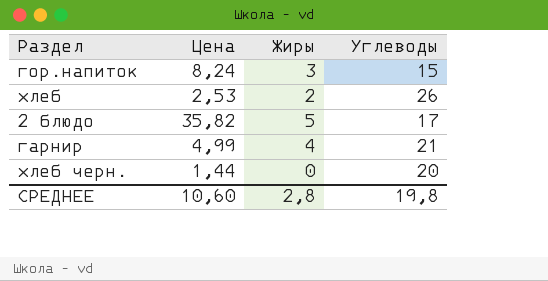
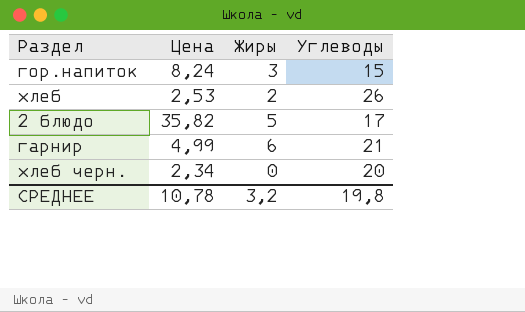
гарнир | Жиры: 4 -> 6
хлеб черн. | Цена: 1,44 -> 2,34
СРЕДНЕЕ | Цена: 10,60 -> 10,78
СРЕДНЕЕ | Жиры: 2,8 -> 3,2

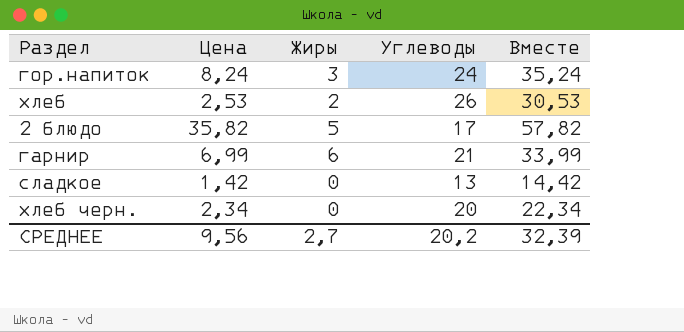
column Вместе | formula: none -> [Цена] + [Жиры] + [Углеводы]
гор.напиток | Углеводы: 15 -> 24
гарнир | Цена: 4,99 -> 6,99
row сладкое: none -> 1,42 | 0 | 13 | 14,42
СРЕДНЕЕ | Цена: 10,78 -> 9,56
СРЕДНЕЕ | Жиры: 3,2 -> 2,7
СРЕДНЕЕ | Углеводы: 19,8 -> 20,2

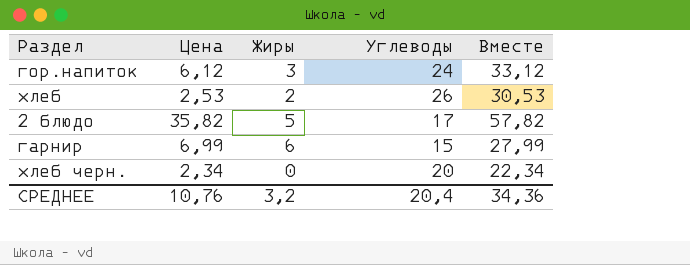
row сладкое: 1,42 | 0 | 13 | 14,42 -> none
гор.напиток | Цена: 8,24 -> 6,12
гор.напиток | Вместе: 35,24 -> 33,12
гарнир | Углеводы: 21 -> 15
гарнир | Вместе: 33,99 -> 27,99
СРЕДНЕЕ | Цена: 9,56 -> 10,76
СРЕДНЕЕ | Жиры: 2,7 -> 3,2
СРЕДНЕЕ | Углеводы: 20,2 -> 20,4
СРЕДНЕЕ | Вместе: 32,39 -> 34,36

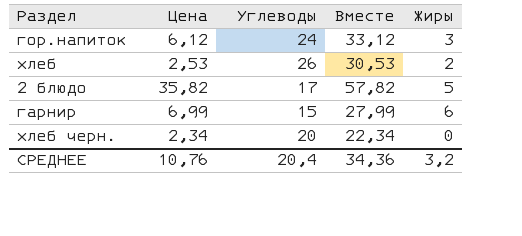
column Жиры | position: 3 -> 5

